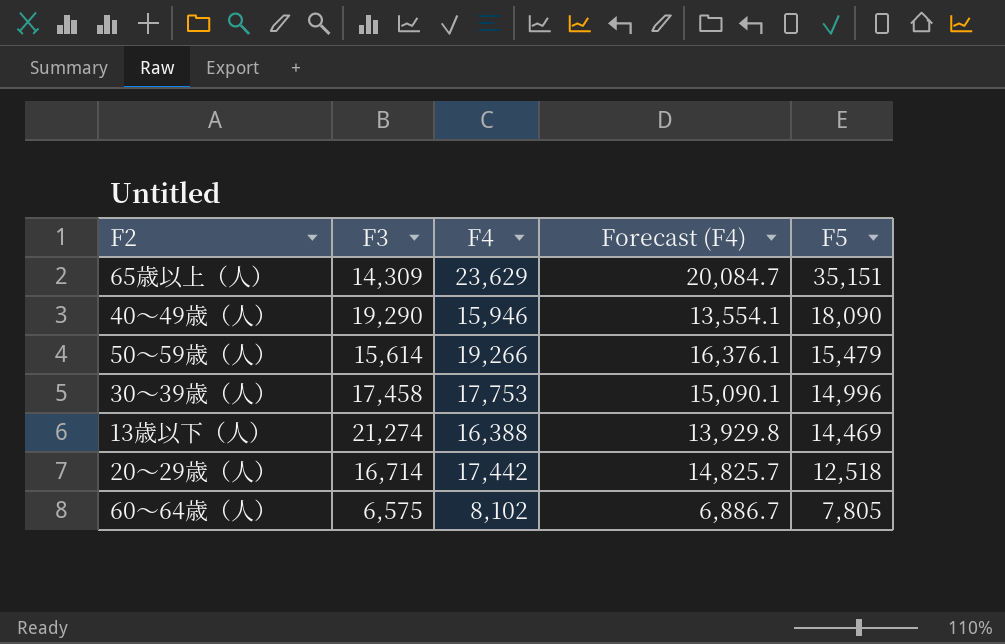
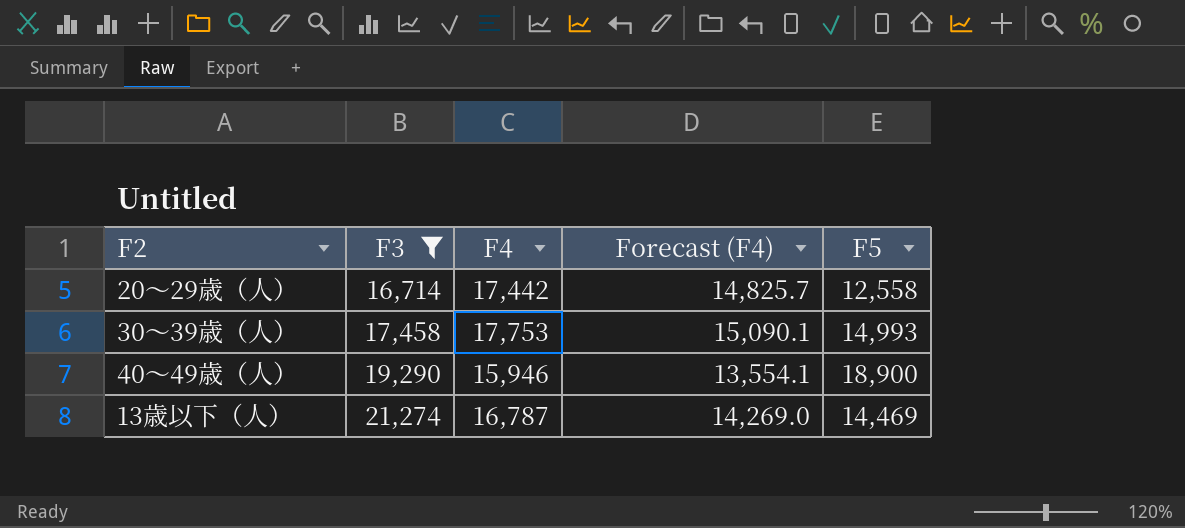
filter: none -> F3 >= 16,714
row order: F5 descending -> F3 ascending
20～29歳（人） | F5: 12,518 -> 12,558
30～39歳（人） | F5: 14,996 -> 14,993
40～49歳（人） | F5: 18,090 -> 18,900
13歳以下（人） | F4: 16,388 -> 16,787
13歳以下（人） | Forecast (F4): 13,929.8 -> 14,269.0

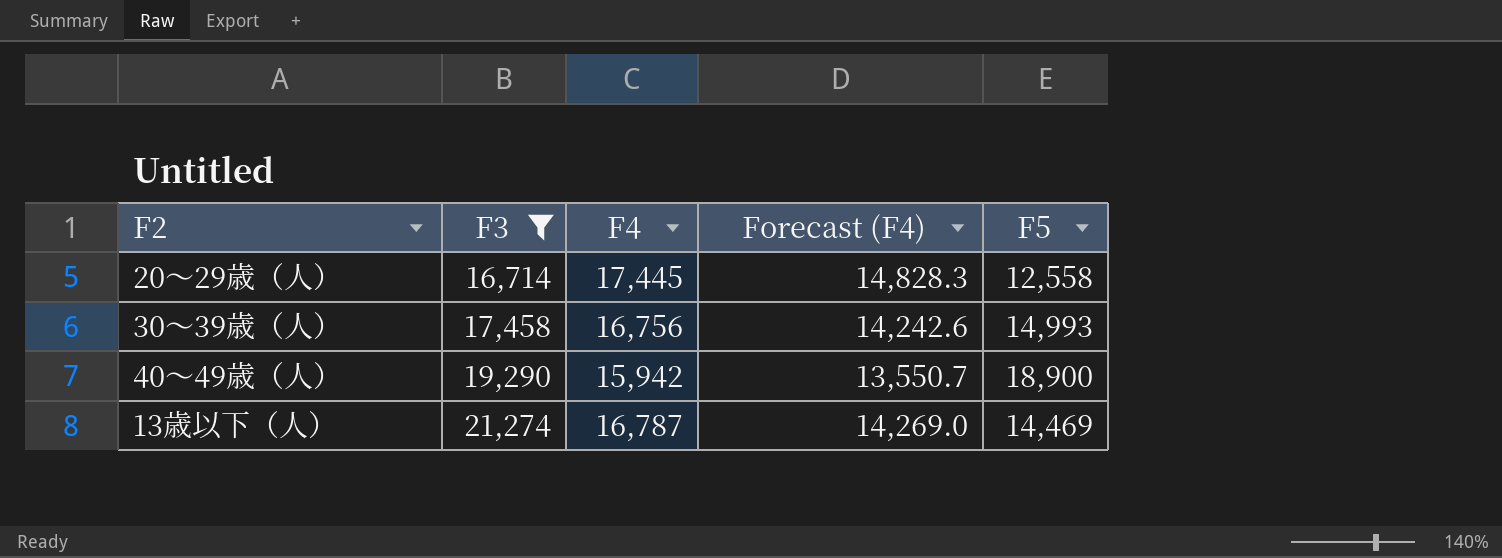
20～29歳（人） | F4: 17,442 -> 17,445
20～29歳（人） | Forecast (F4): 14,825.7 -> 14,828.3
30～39歳（人） | F4: 17,753 -> 16,756
30～39歳（人） | Forecast (F4): 15,090.1 -> 14,242.6
40～49歳（人） | F4: 15,946 -> 15,942
40～49歳（人） | Forecast (F4): 13,554.1 -> 13,550.7

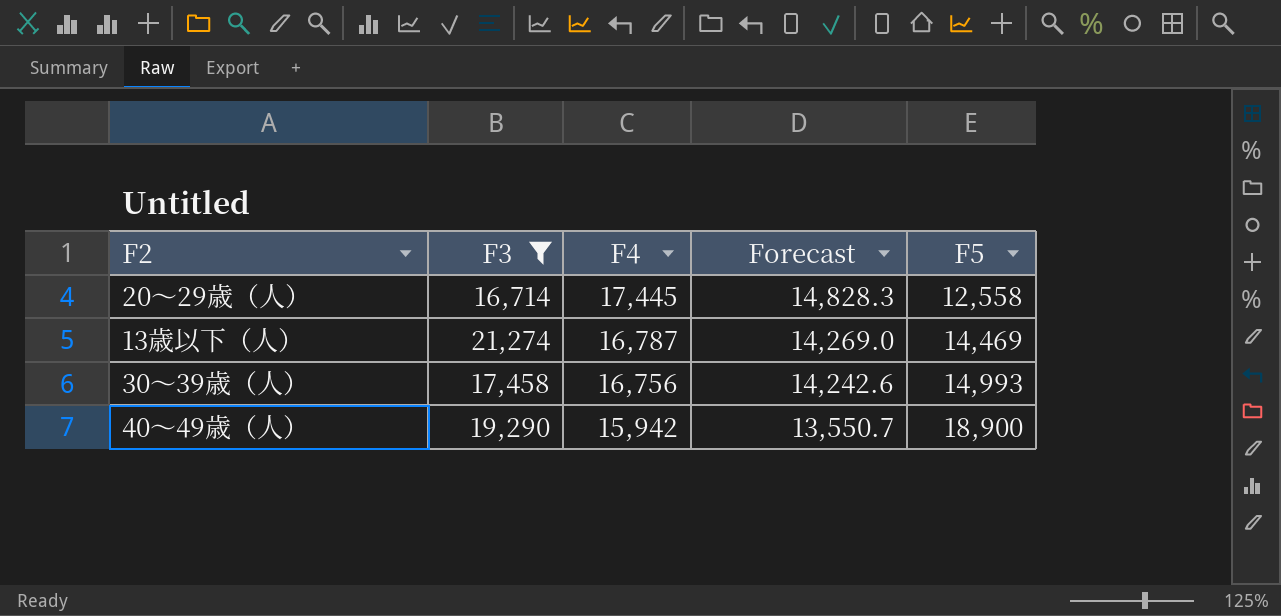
row order: F3 ascending -> F4 descending
column name: Forecast (F4) -> Forecast

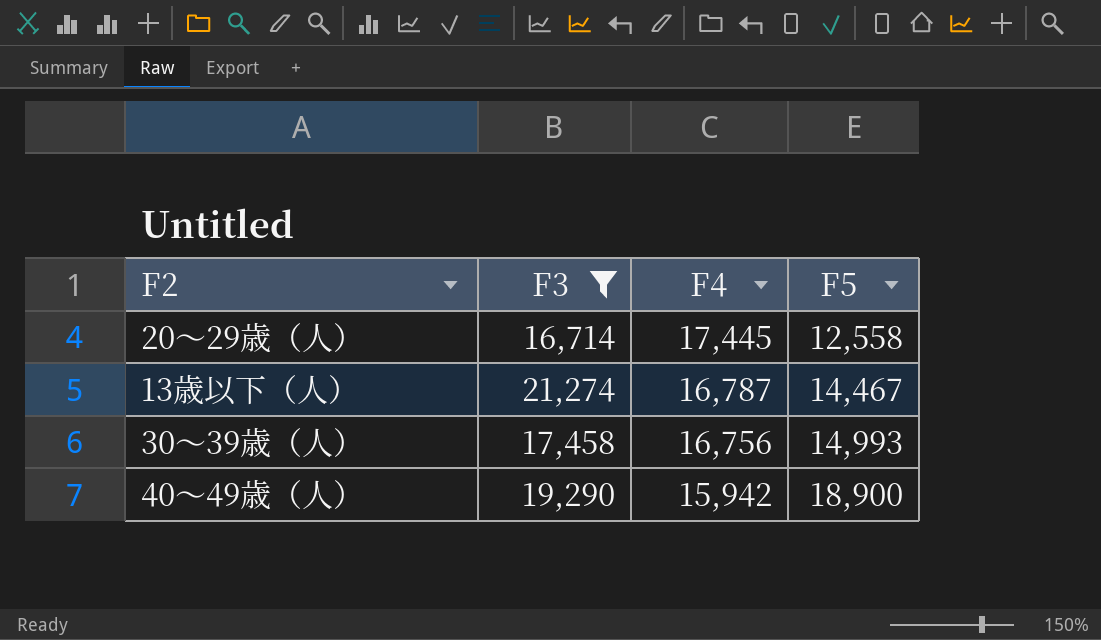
column Forecast | formula: [F4] * 0.85 -> none
13歳以下（人） | F5: 14,469 -> 14,467

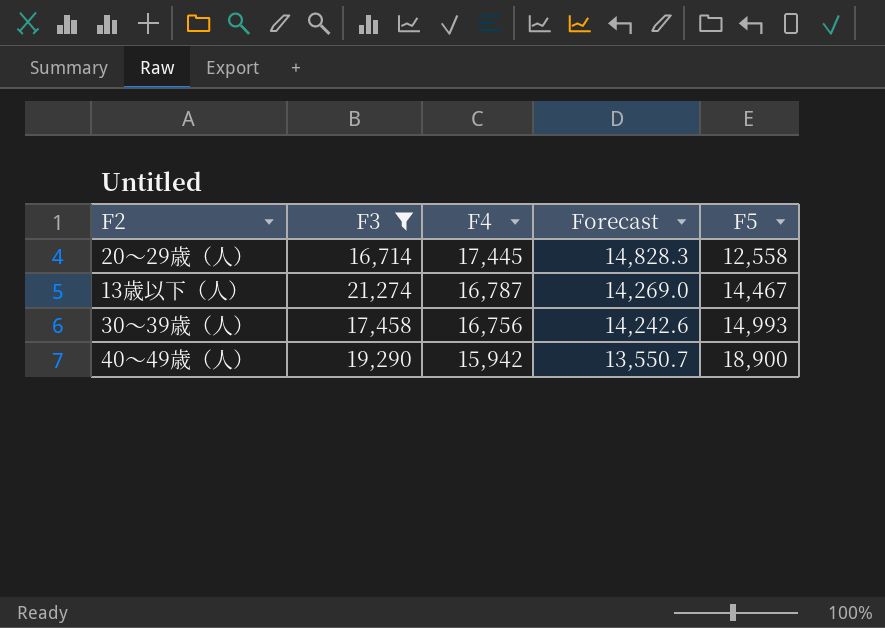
column Forecast | formula: none -> [F4] * 0.85

